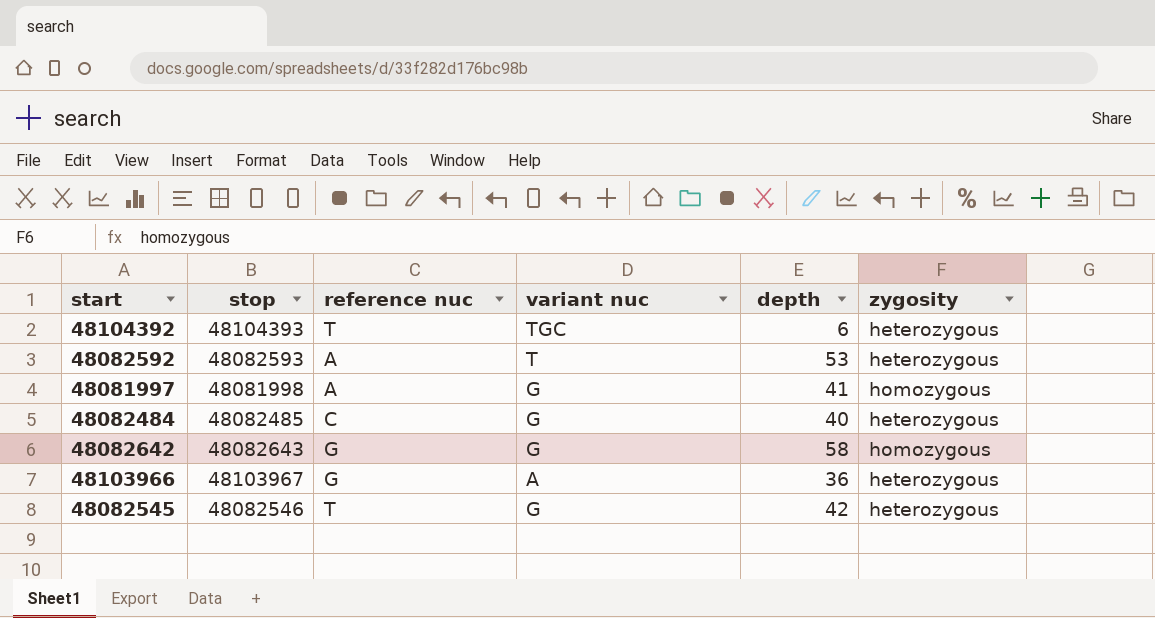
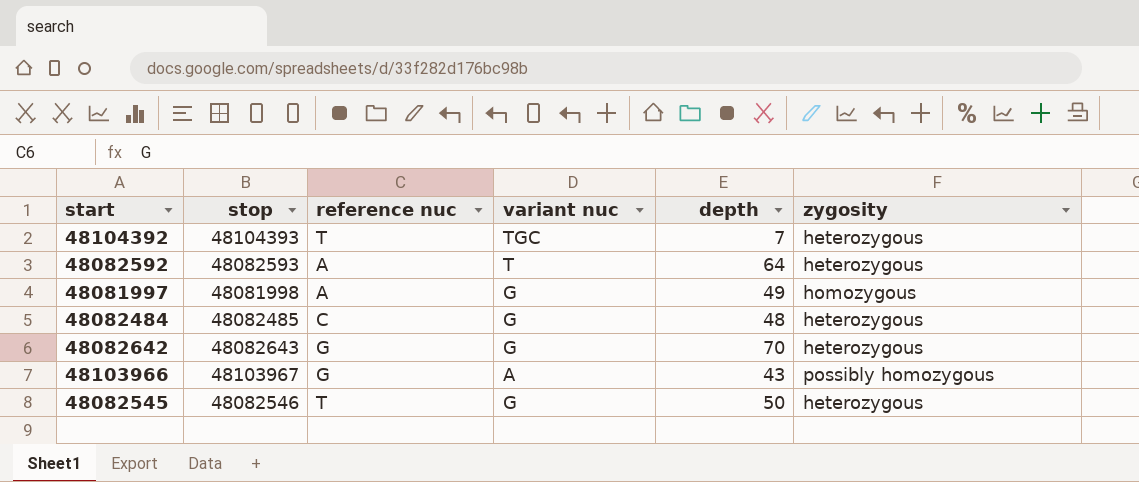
48104392 | depth: 6 -> 7
48082592 | depth: 53 -> 64
48081997 | depth: 41 -> 49
48082484 | depth: 40 -> 48
48082642 | depth: 58 -> 70
48082642 | zygosity: homozygous -> heterozygous
48103966 | depth: 36 -> 43
48103966 | zygosity: heterozygous -> possibly homozygous
48082545 | depth: 42 -> 50

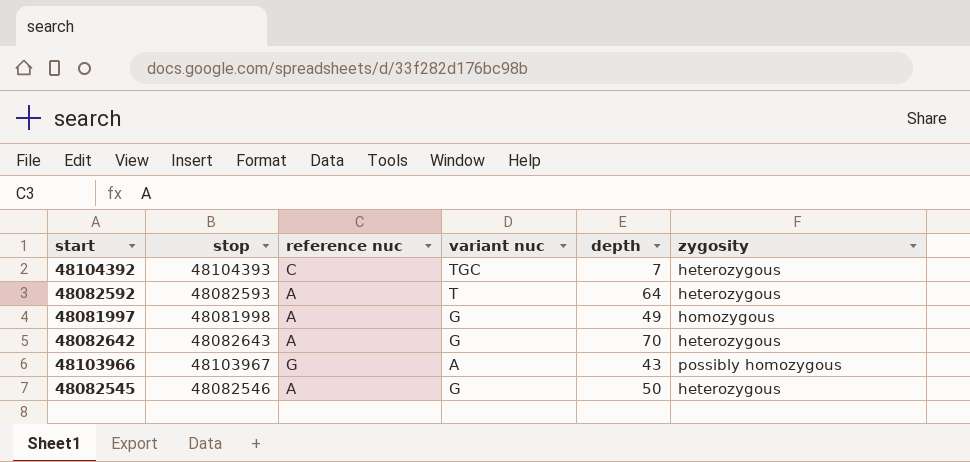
row 48082484: 48082485 | C | G | 48 | heterozygous -> none
48104392 | reference nuc: T -> C
48082642 | reference nuc: G -> A
48082545 | reference nuc: T -> A

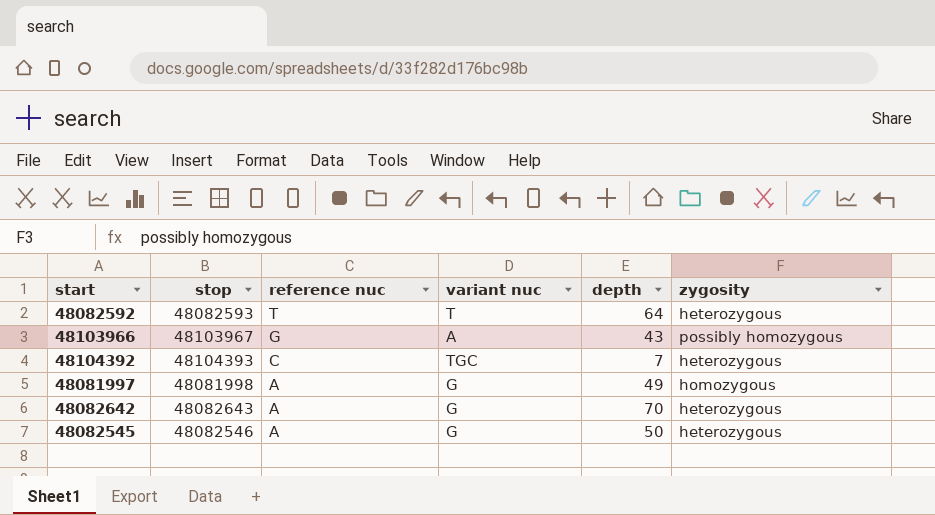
row order: none -> reference nuc descending
48082592 | reference nuc: A -> T

